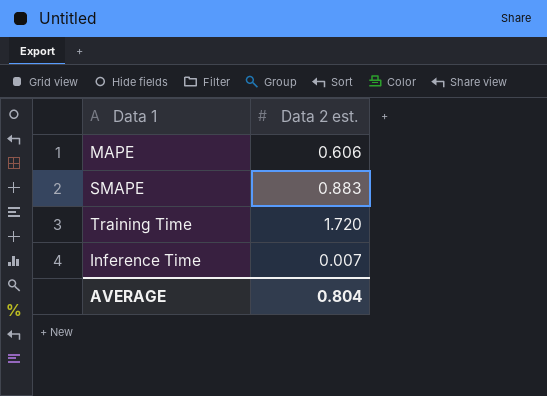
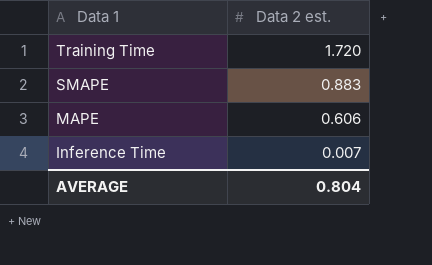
row order: none -> Data 1 descending

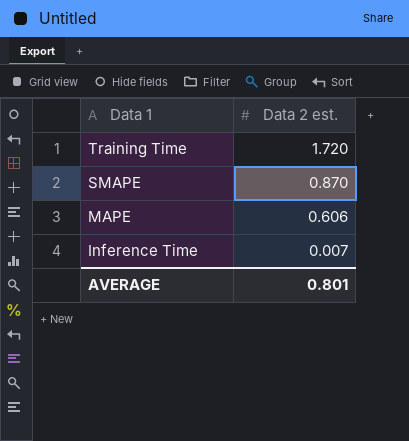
SMAPE | Data 2 est.: 0.883 -> 0.870
AVERAGE | Data 2 est.: 0.804 -> 0.801

